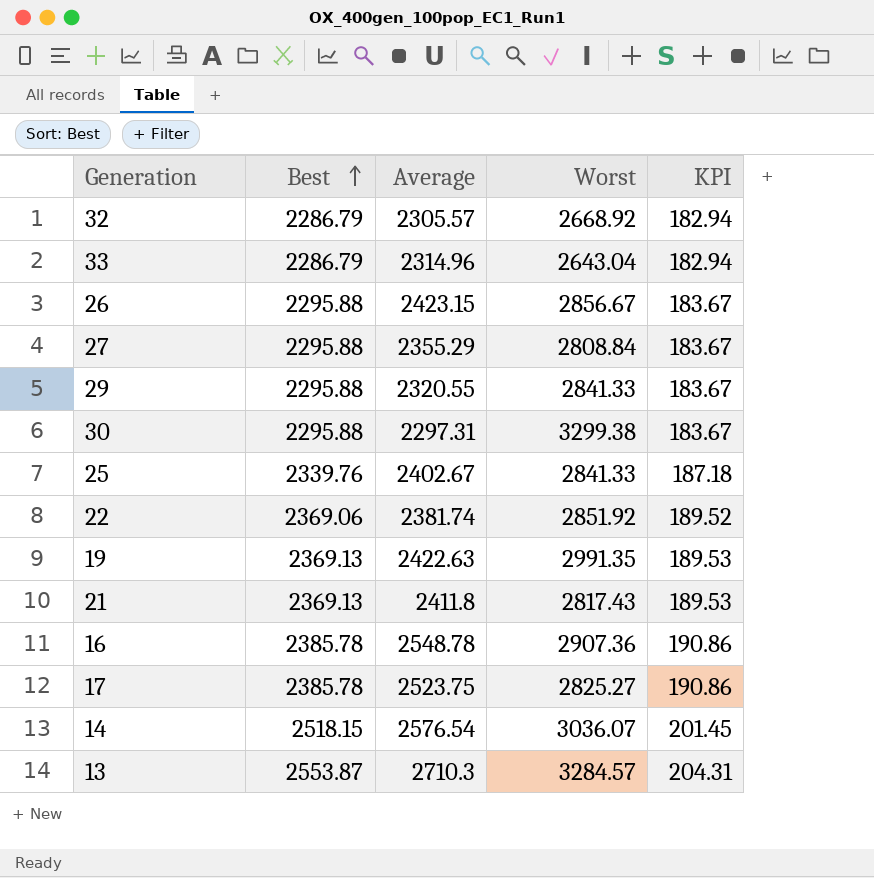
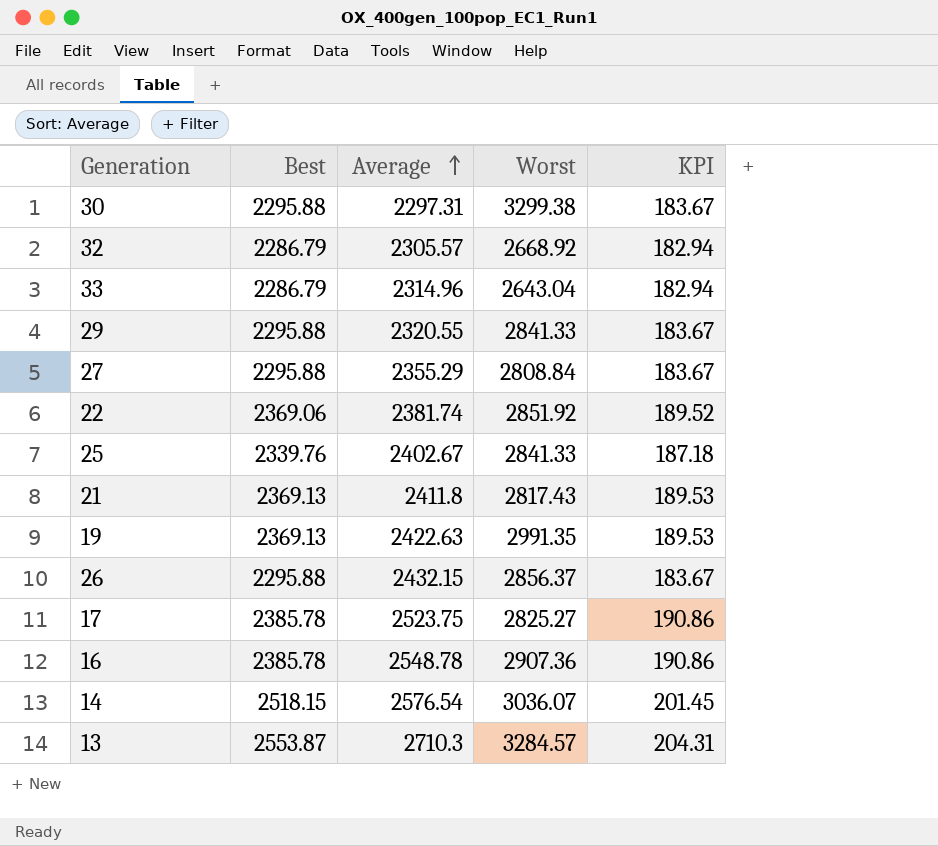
row order: Best ascending -> Average ascending
26 | Average: 2423.15 -> 2432.15
26 | Worst: 2856.67 -> 2856.37

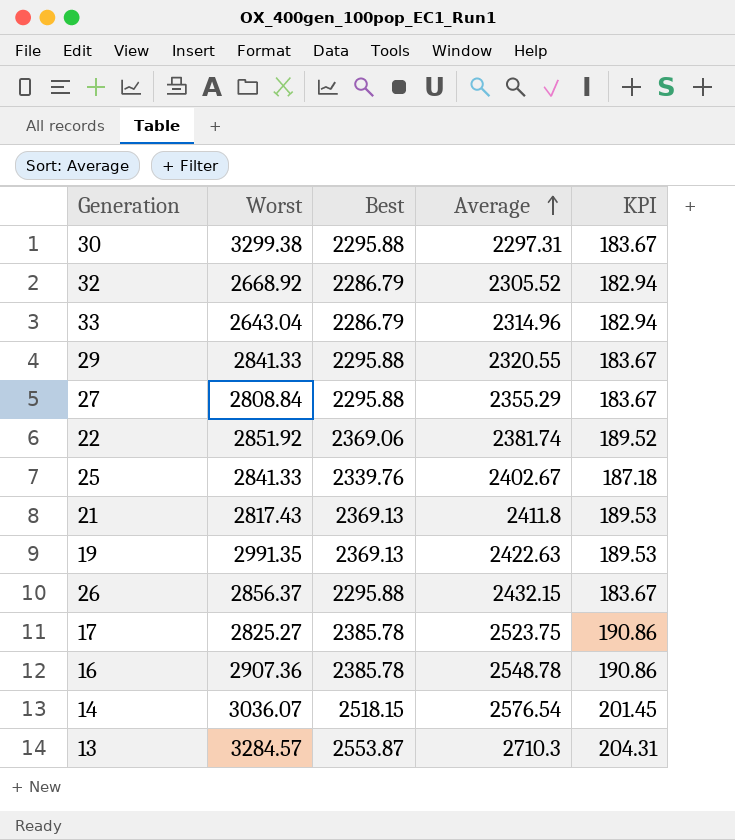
column Worst | position: 4 -> 2
32 | Average: 2305.57 -> 2305.52

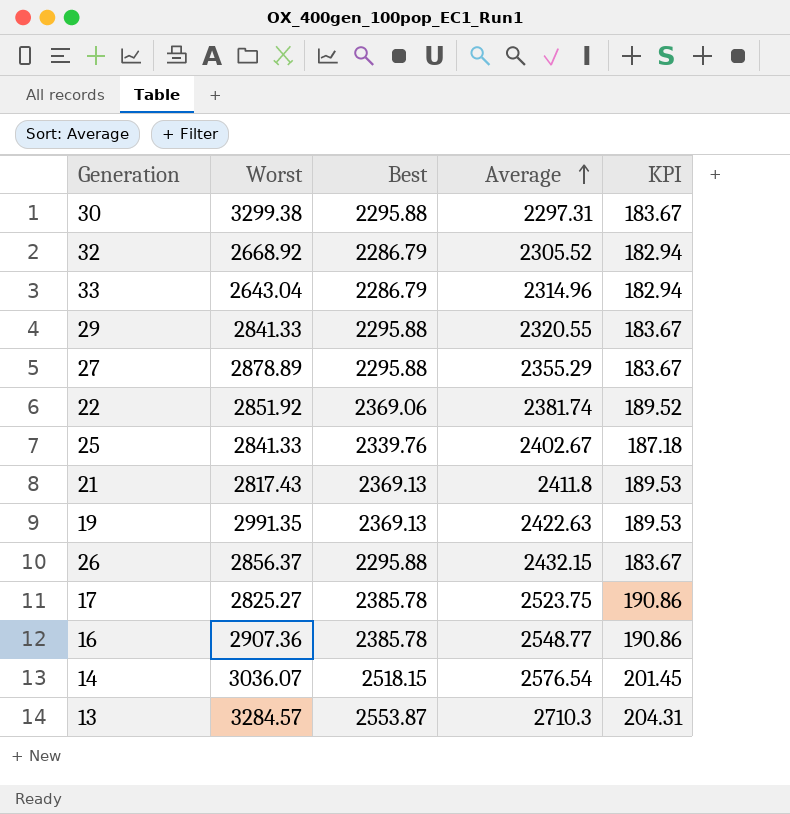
27 | Worst: 2808.84 -> 2878.89
16 | Average: 2548.78 -> 2548.77

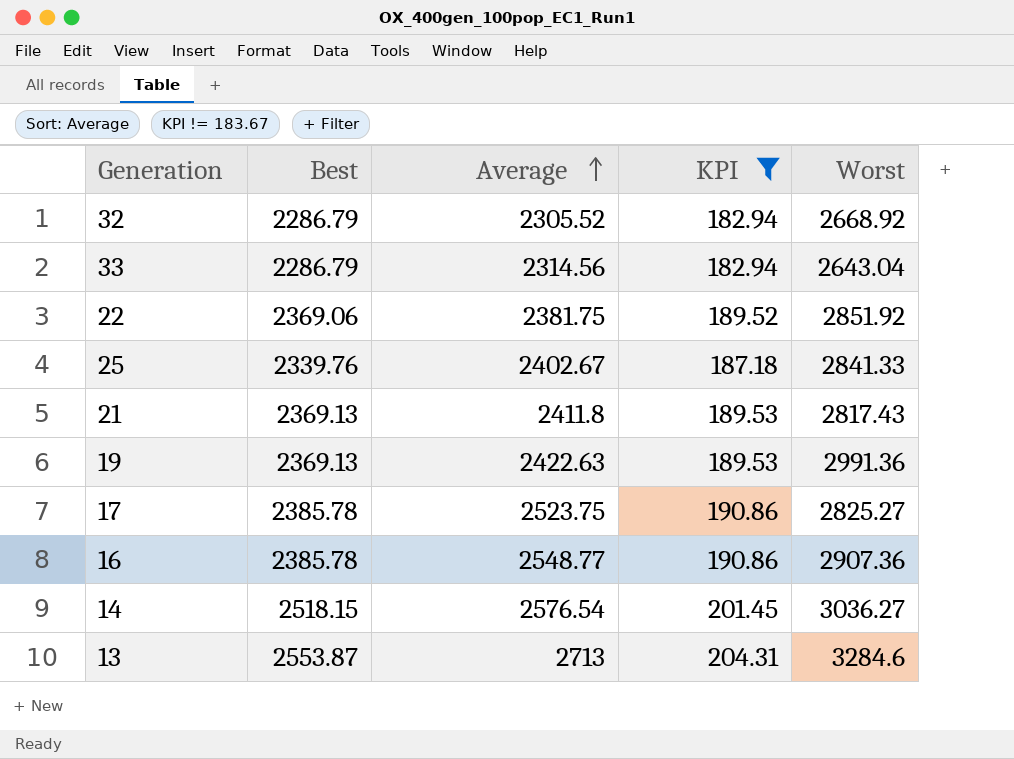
filter: none -> KPI != 183.67
column Worst | position: 2 -> 5
33 | Average: 2314.96 -> 2314.56
22 | Average: 2381.74 -> 2381.75
19 | Worst: 2991.35 -> 2991.36
14 | Worst: 3036.07 -> 3036.27
13 | Average: 2710.3 -> 2713
13 | Worst: 3284.57 -> 3284.6

